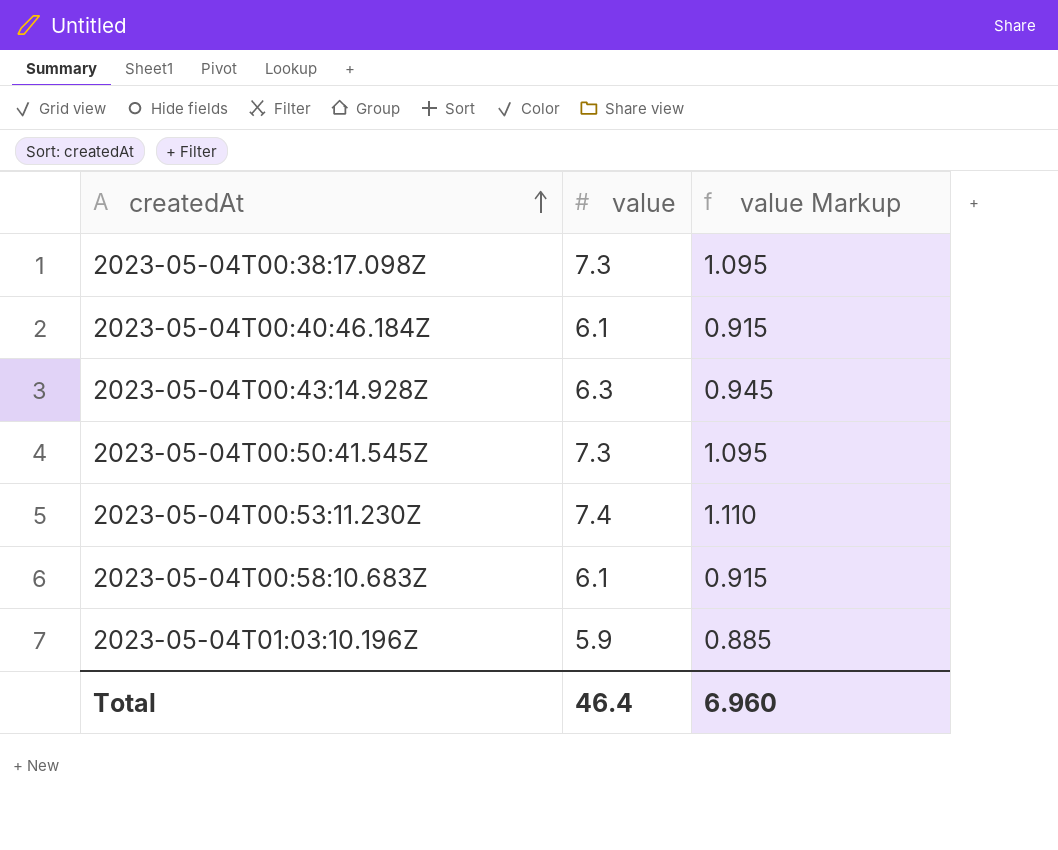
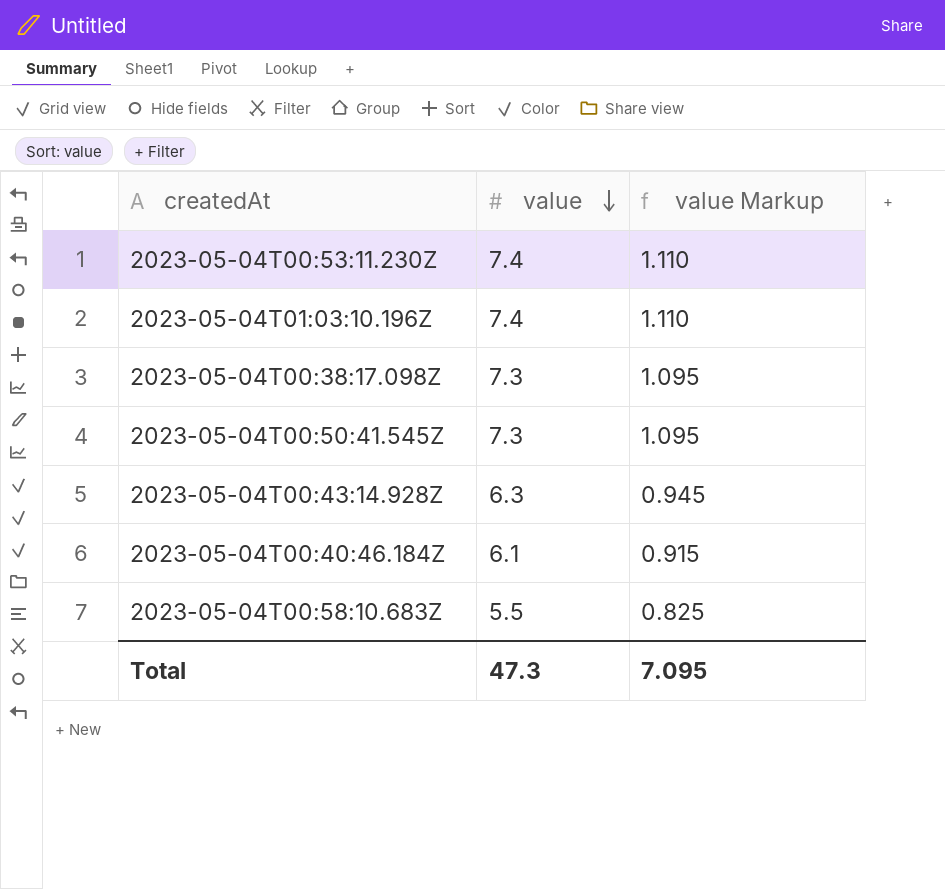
row order: createdAt ascending -> value descending
2023-05-04T01:03:10.196Z | value: 5.9 -> 7.4
2023-05-04T01:03:10.196Z | value Markup: 0.885 -> 1.110
2023-05-04T00:58:10.683Z | value: 6.1 -> 5.5
2023-05-04T00:58:10.683Z | value Markup: 0.915 -> 0.825
Total | value: 46.4 -> 47.3
Total | value Markup: 6.960 -> 7.095

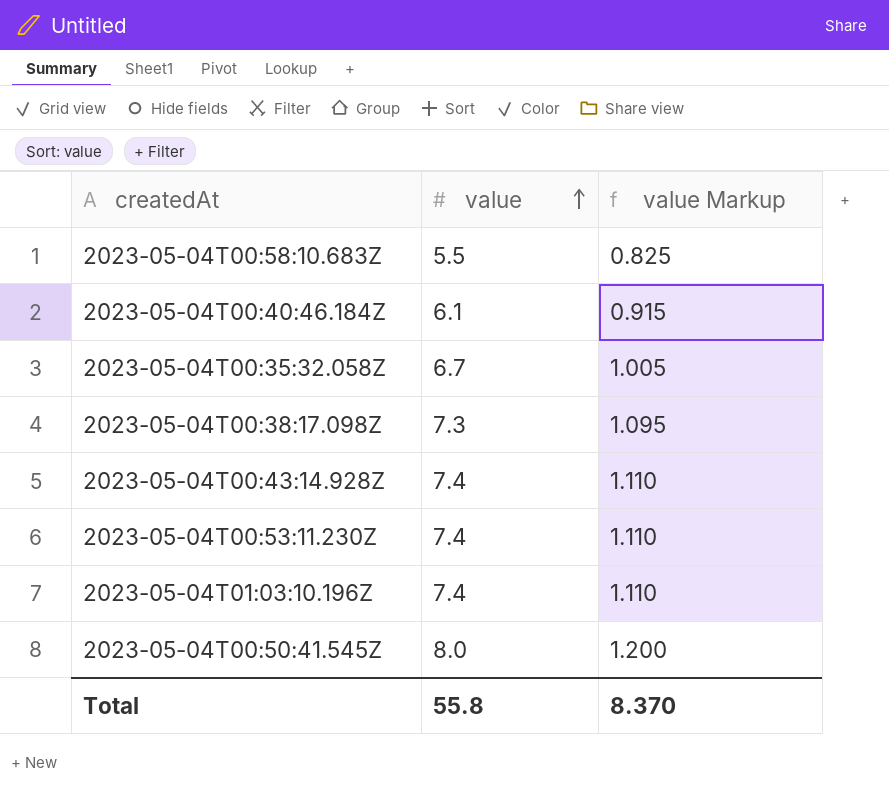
row order: value descending -> value ascending
row 2023-05-04T00:35:32.058Z: none -> 6.7 | 1.005
2023-05-04T00:43:14.928Z | value: 6.3 -> 7.4
2023-05-04T00:43:14.928Z | value Markup: 0.945 -> 1.110
2023-05-04T00:50:41.545Z | value: 7.3 -> 8.0
2023-05-04T00:50:41.545Z | value Markup: 1.095 -> 1.200
Total | value: 47.3 -> 55.8
Total | value Markup: 7.095 -> 8.370

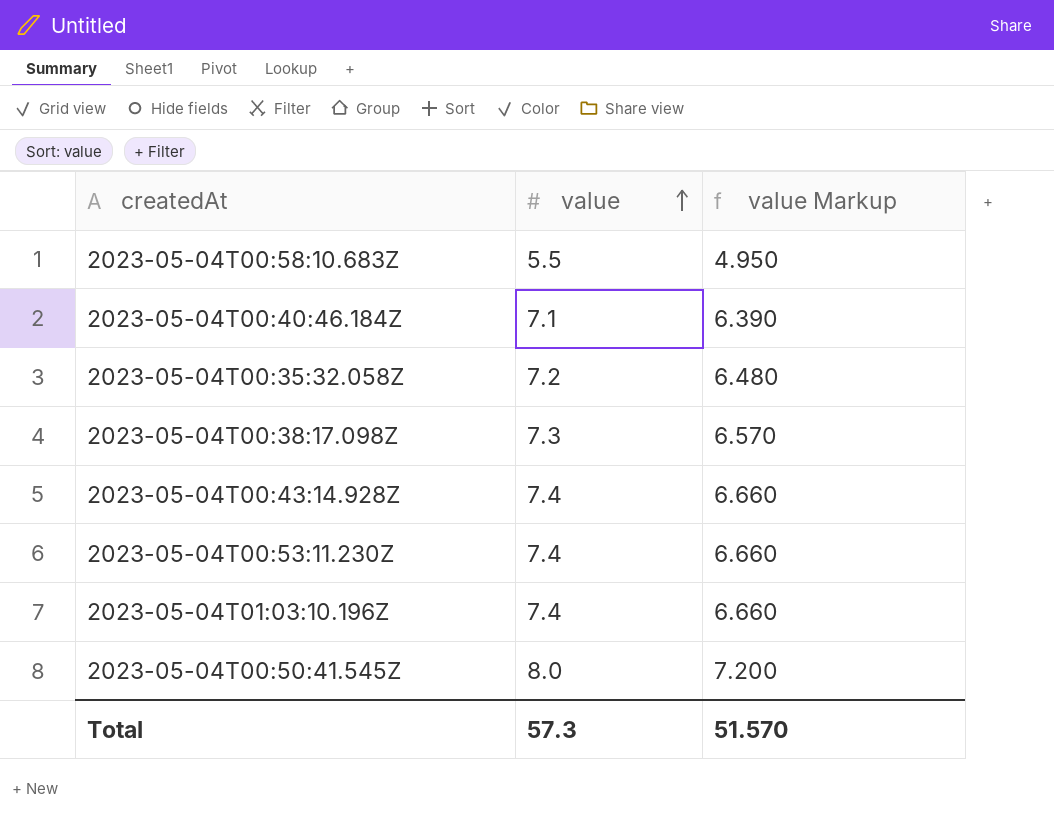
column value Markup | formula: [value] * 0.15 -> [value] * 0.9
2023-05-04T00:40:46.184Z | value: 6.1 -> 7.1
2023-05-04T00:35:32.058Z | value: 6.7 -> 7.2
Total | value: 55.8 -> 57.3
Total | value Markup: 8.370 -> 51.570

